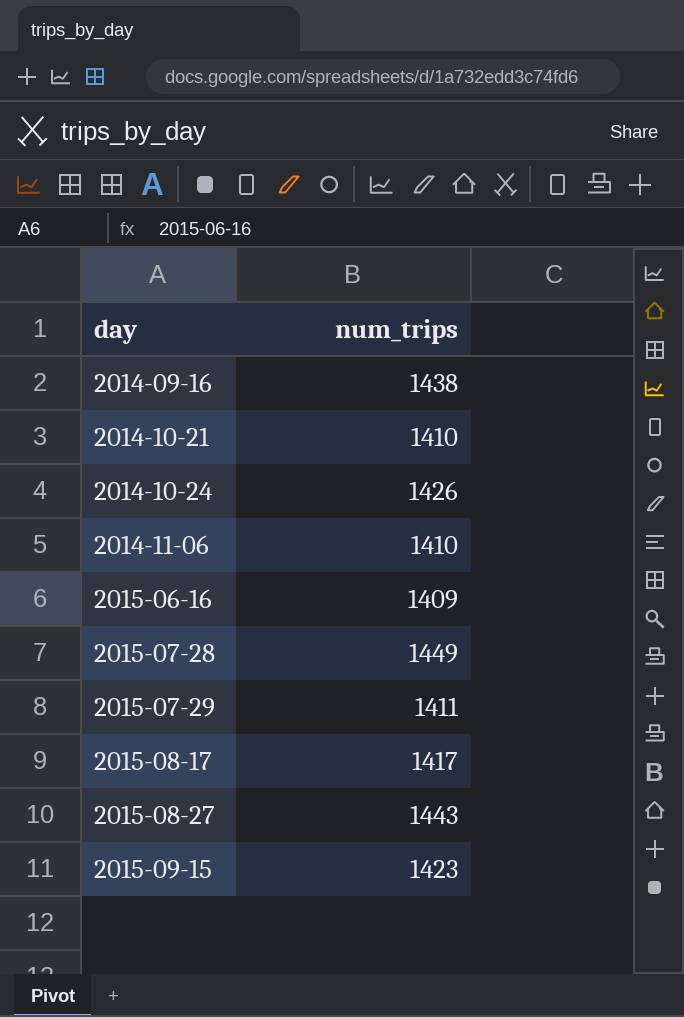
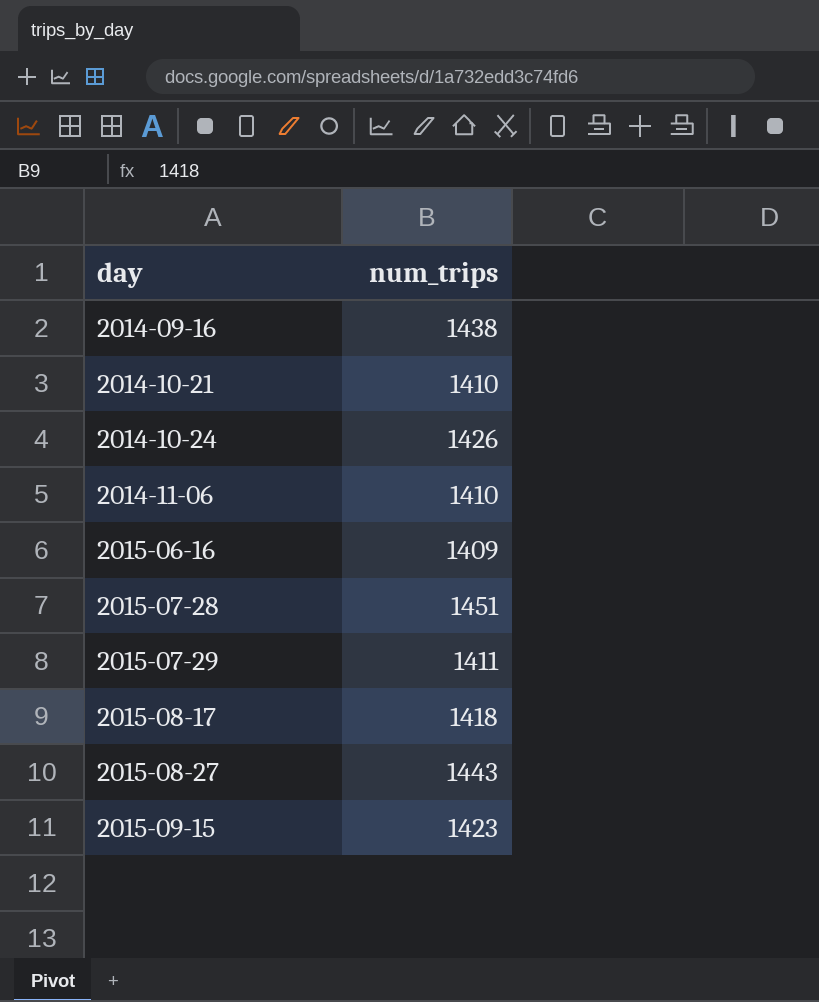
2015-07-28 | num_trips: 1449 -> 1451
2015-08-17 | num_trips: 1417 -> 1418

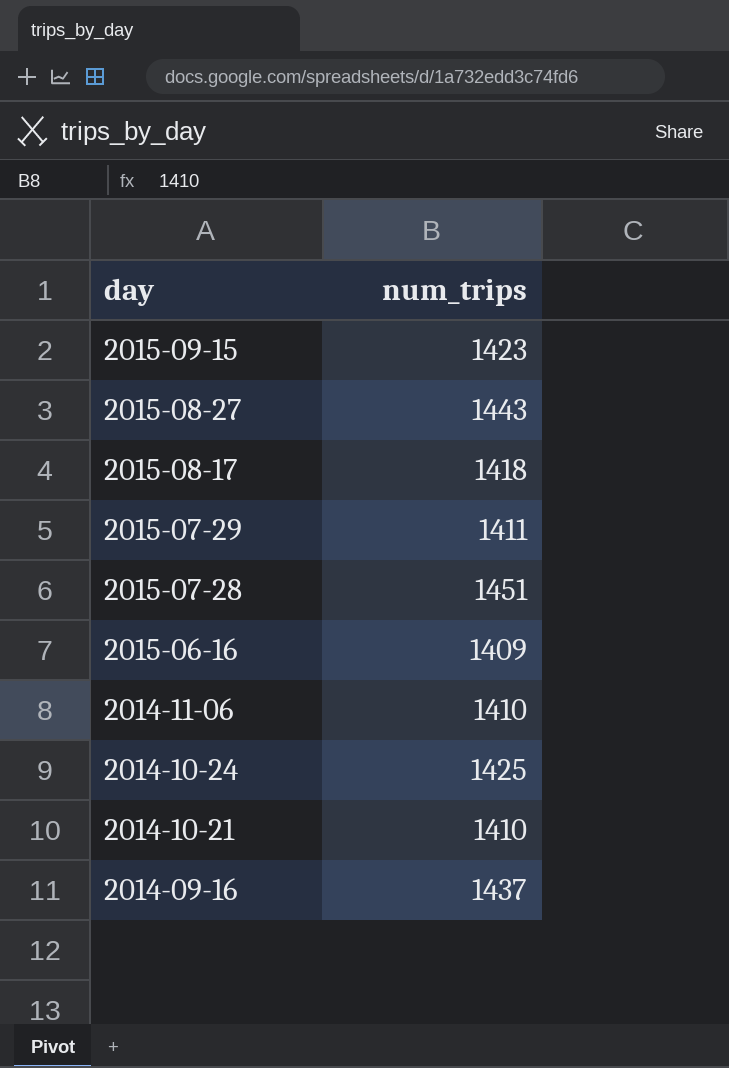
row order: day ascending -> day descending
2014-10-24 | num_trips: 1426 -> 1425
2014-09-16 | num_trips: 1438 -> 1437

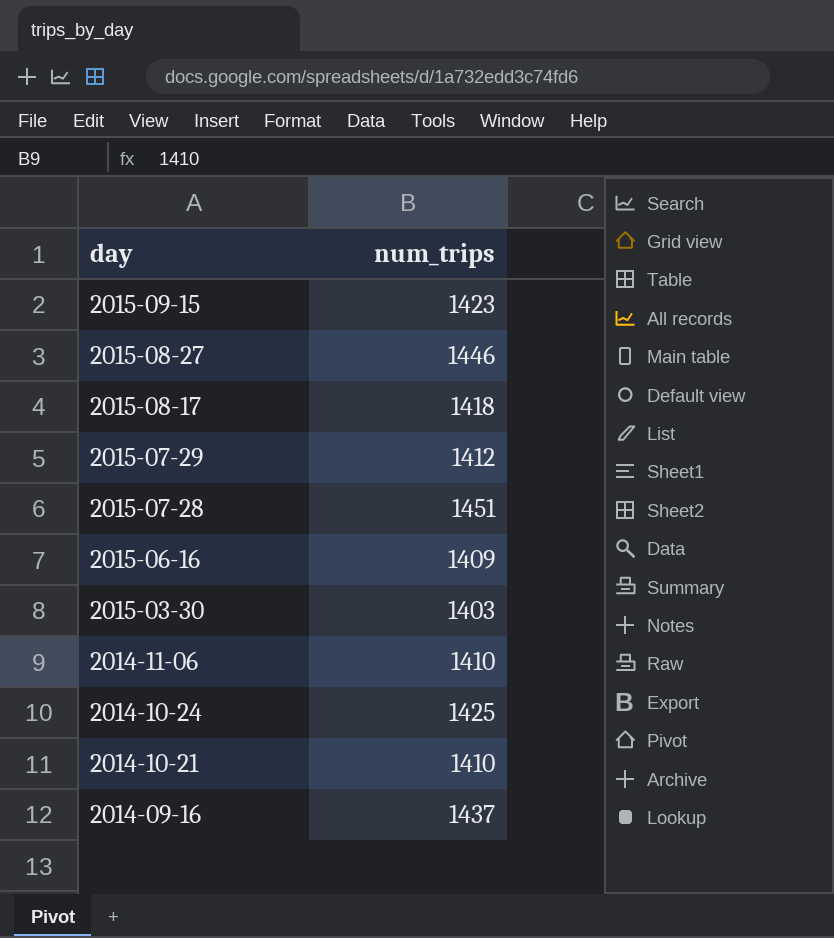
2015-08-27 | num_trips: 1443 -> 1446
2015-07-29 | num_trips: 1411 -> 1412
row 2015-03-30: none -> 1403

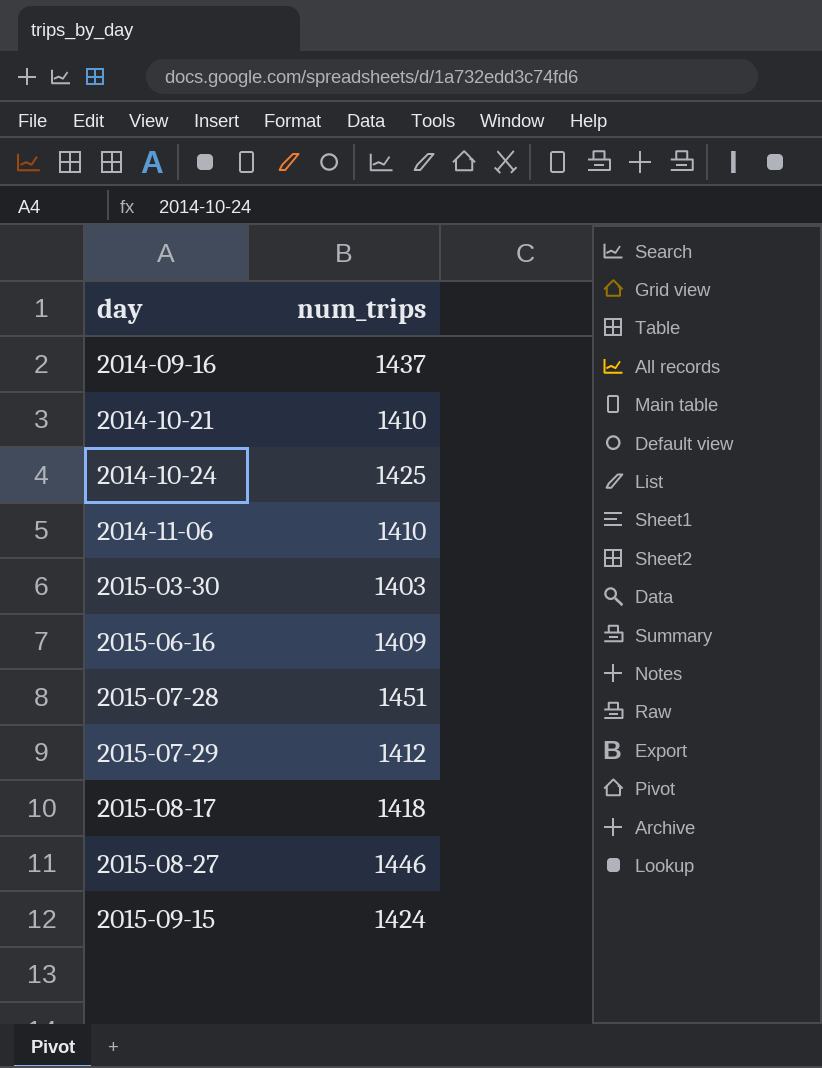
row order: day descending -> day ascending
2015-09-15 | num_trips: 1423 -> 1424

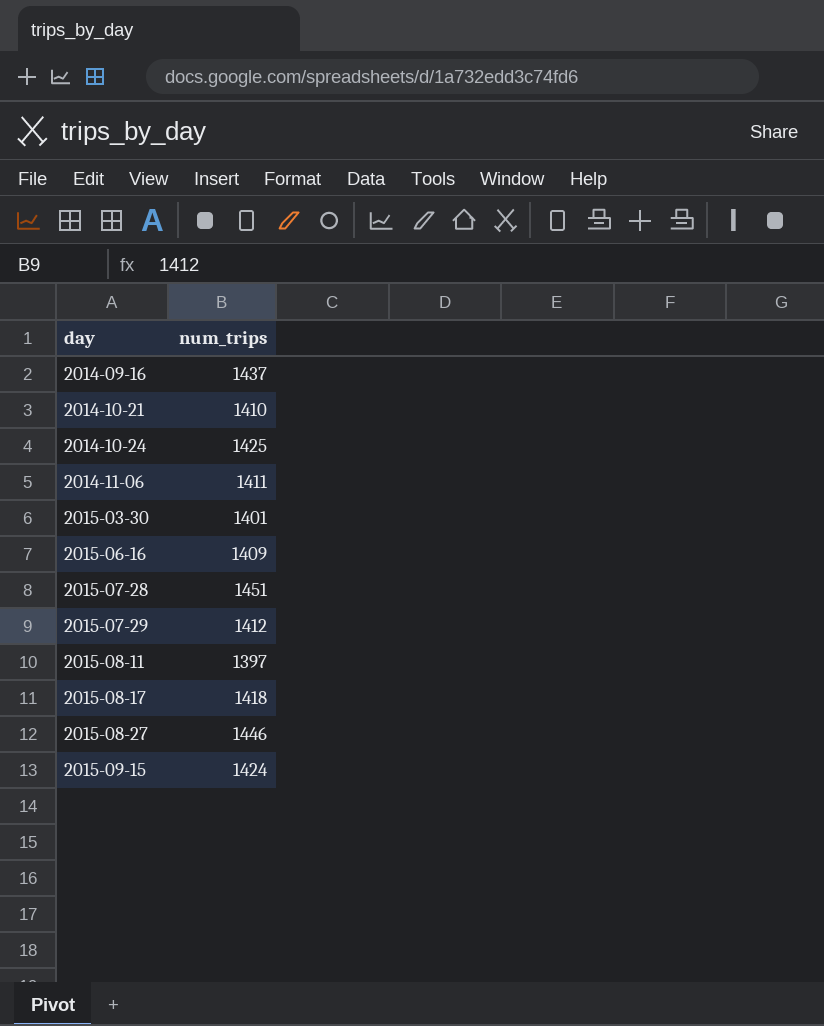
2014-11-06 | num_trips: 1410 -> 1411
2015-03-30 | num_trips: 1403 -> 1401
row 2015-08-11: none -> 1397

